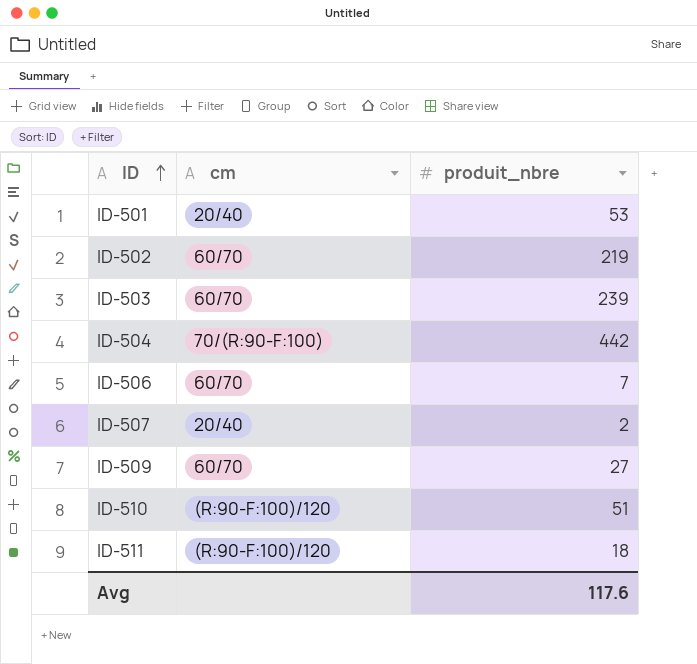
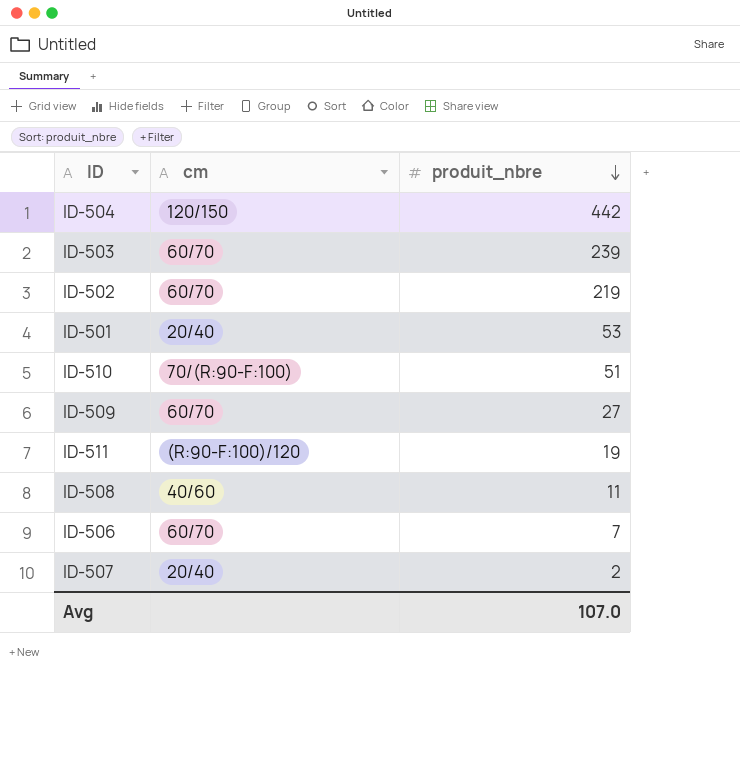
row order: ID ascending -> produit_nbre descending
ID-504 | cm: 70/(R:90-F:100) -> 120/150
ID-510 | cm: (R:90-F:100)/120 -> 70/(R:90-F:100)
ID-511 | produit_nbre: 18 -> 19
row ID-508: none -> 40/60 | 11
Avg | produit_nbre: 117.6 -> 107.0

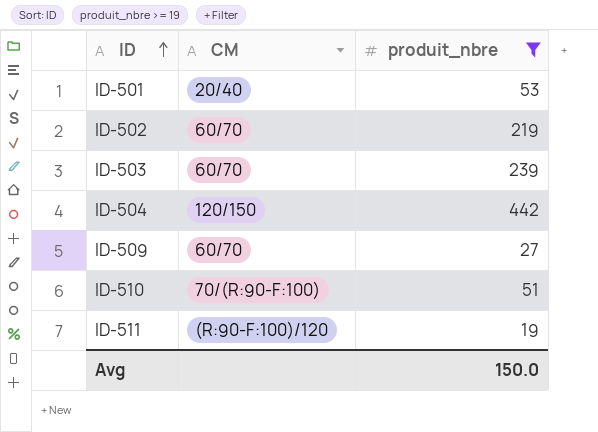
filter: none -> produit_nbre >= 19
row order: produit_nbre descending -> ID ascending
column name: cm -> CM
Avg | produit_nbre: 107.0 -> 150.0

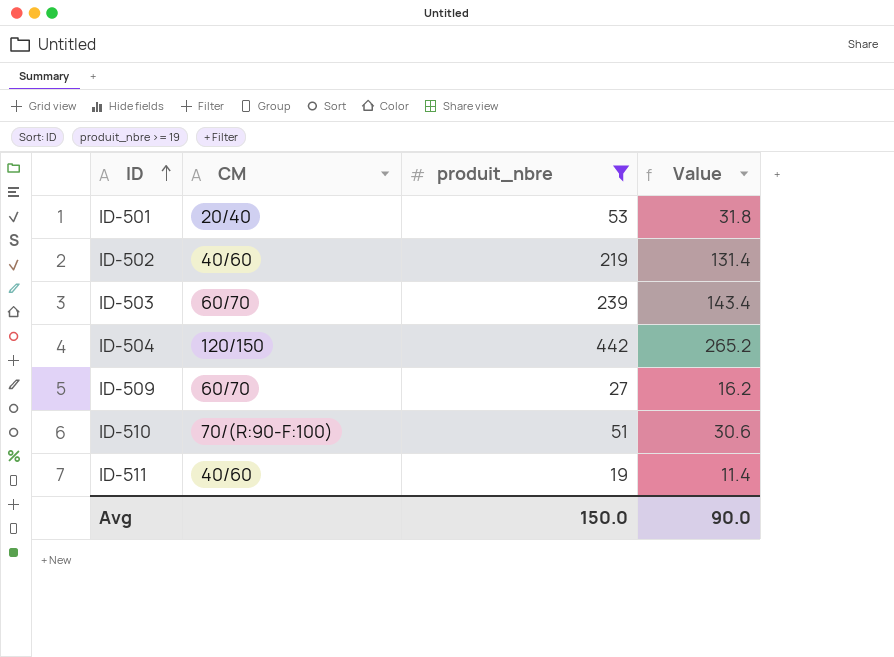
column Value | formula: none -> [produit_nbre] * 0.6
ID-502 | CM: 60/70 -> 40/60
ID-511 | CM: (R:90-F:100)/120 -> 40/60

